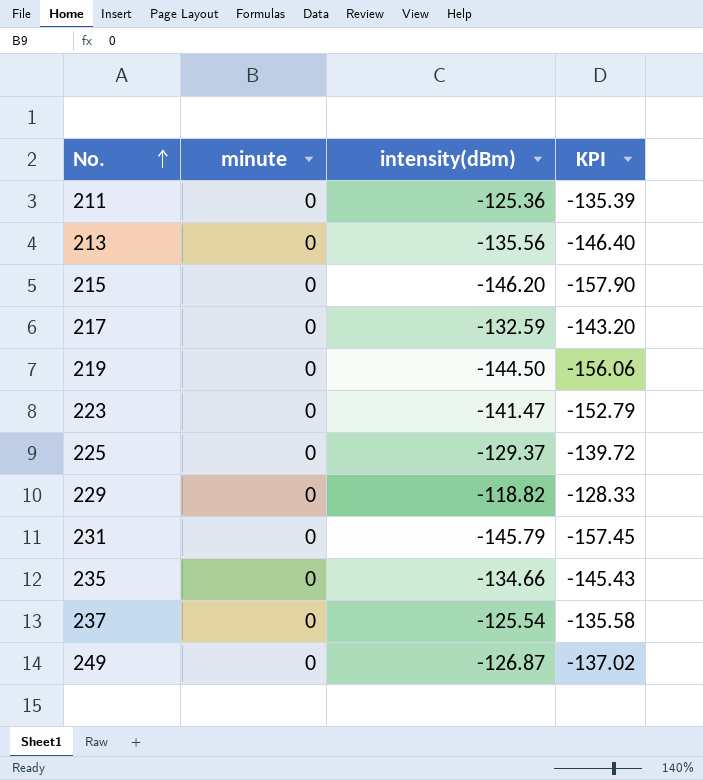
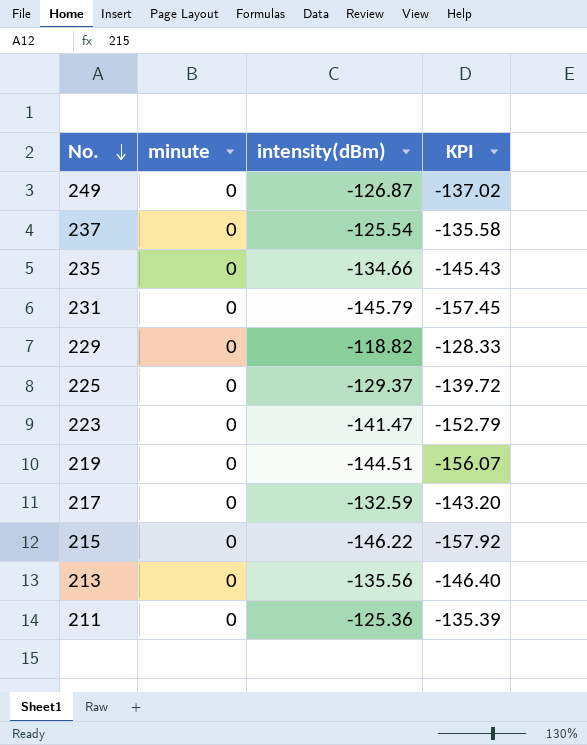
row order: No. ascending -> No. descending
219 | intensity(dBm): -144.50 -> -144.51
219 | KPI: -156.06 -> -156.07
215 | intensity(dBm): -146.20 -> -146.22
215 | KPI: -157.90 -> -157.92

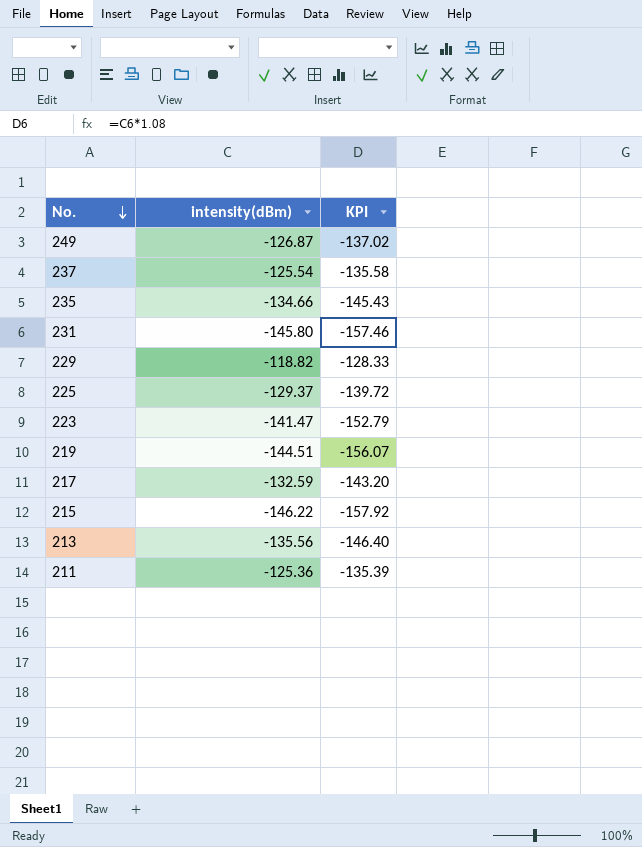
column minute | position: 2 -> none
231 | intensity(dBm): -145.79 -> -145.80
231 | KPI: -157.45 -> -157.46

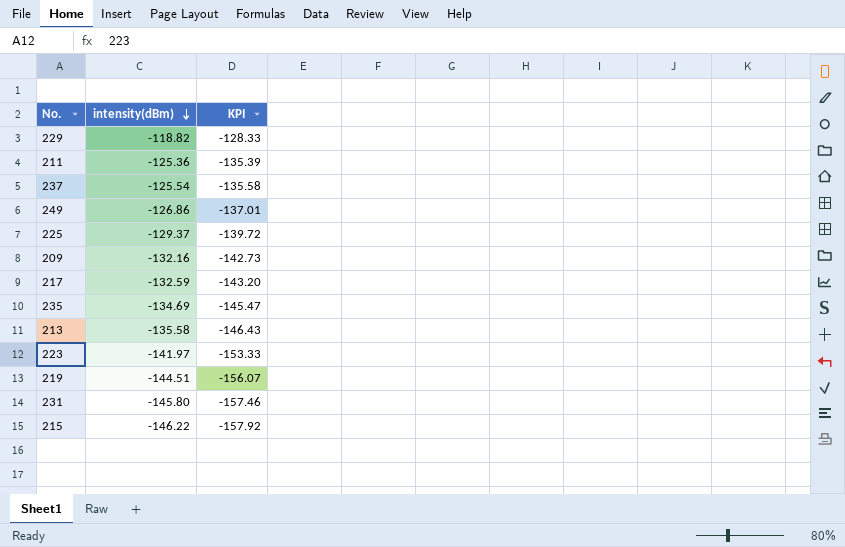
row order: No. descending -> intensity(dBm) descending
249 | intensity(dBm): -126.87 -> -126.86
249 | KPI: -137.02 -> -137.01
row 209: none -> -132.16 | -142.73
235 | intensity(dBm): -134.66 -> -134.69
235 | KPI: -145.43 -> -145.47
213 | intensity(dBm): -135.56 -> -135.58
213 | KPI: -146.40 -> -146.43
223 | intensity(dBm): -141.47 -> -141.97
223 | KPI: -152.79 -> -153.33

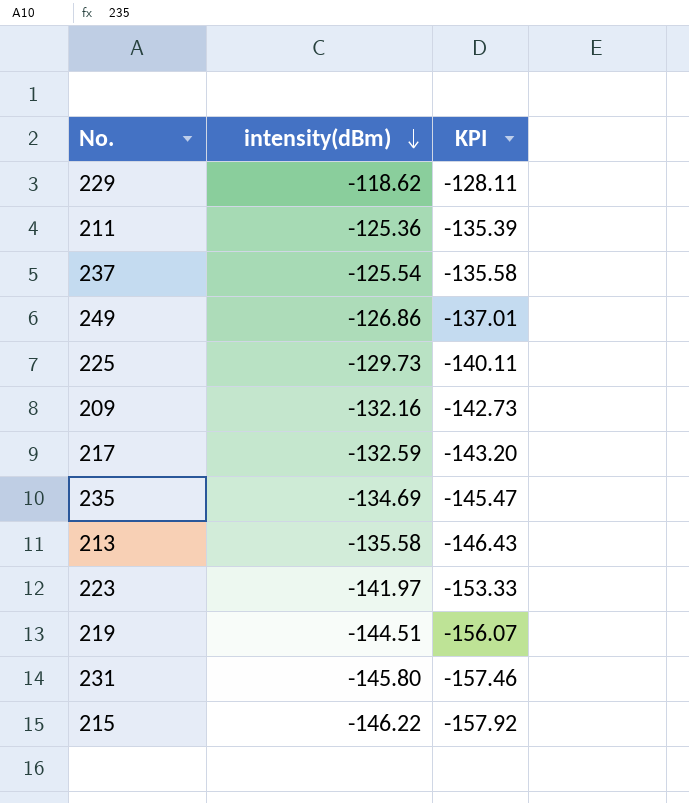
229 | intensity(dBm): -118.82 -> -118.62
229 | KPI: -128.33 -> -128.11
225 | intensity(dBm): -129.37 -> -129.73
225 | KPI: -139.72 -> -140.11

